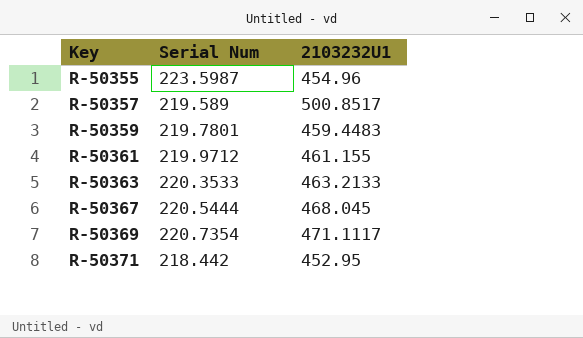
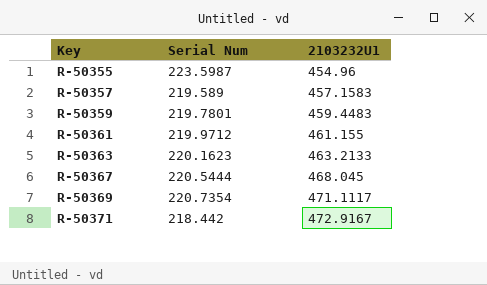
R-50357 | 2103232U1: 500.8517 -> 457.1583
R-50363 | Serial Num: 220.3533 -> 220.1623
R-50371 | 2103232U1: 452.95 -> 472.9167

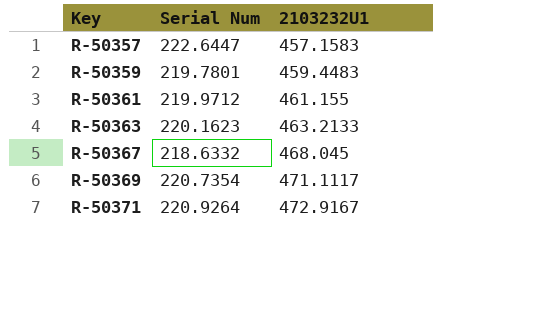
row R-50355: 223.5987 | 454.96 -> none
R-50357 | Serial Num: 219.589 -> 222.6447
R-50367 | Serial Num: 220.5444 -> 218.6332
R-50371 | Serial Num: 218.442 -> 220.9264

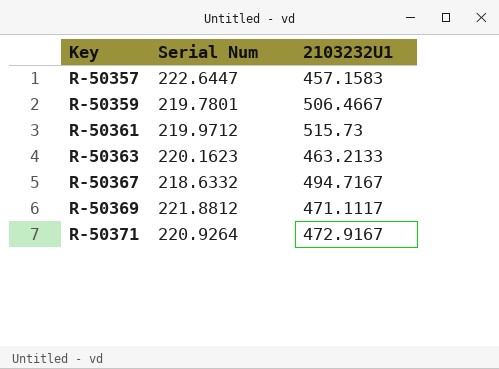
R-50359 | 2103232U1: 459.4483 -> 506.4667
R-50361 | 2103232U1: 461.155 -> 515.73
R-50367 | 2103232U1: 468.045 -> 494.7167
R-50369 | Serial Num: 220.7354 -> 221.8812

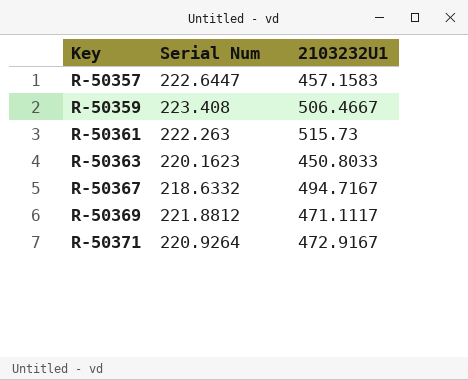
R-50359 | Serial Num: 219.7801 -> 223.408
R-50361 | Serial Num: 219.9712 -> 222.263
R-50363 | 2103232U1: 463.2133 -> 450.8033

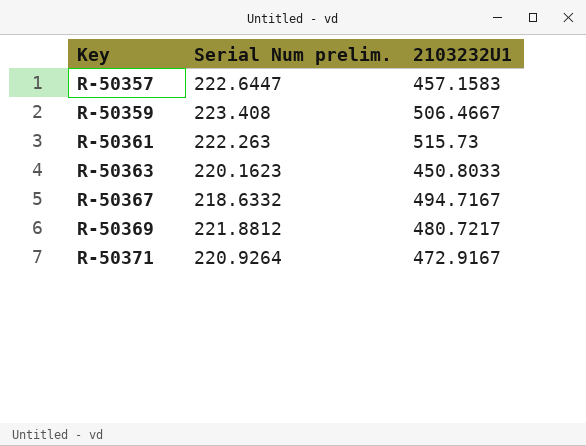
column name: Serial Num -> Serial Num prelim.
R-50369 | 2103232U1: 471.1117 -> 480.7217

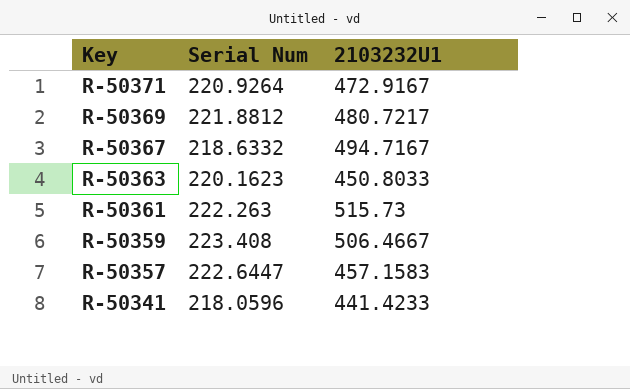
row order: Key ascending -> Key descending
column name: Serial Num prelim. -> Serial Num
row R-50341: none -> 218.0596 | 441.4233

